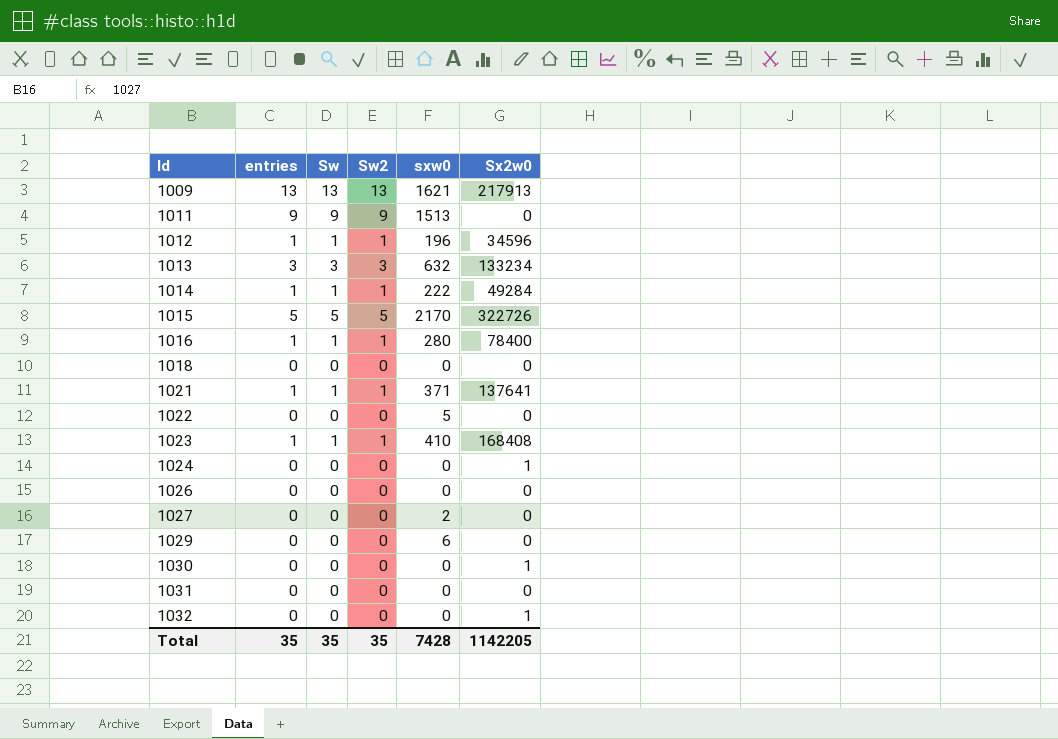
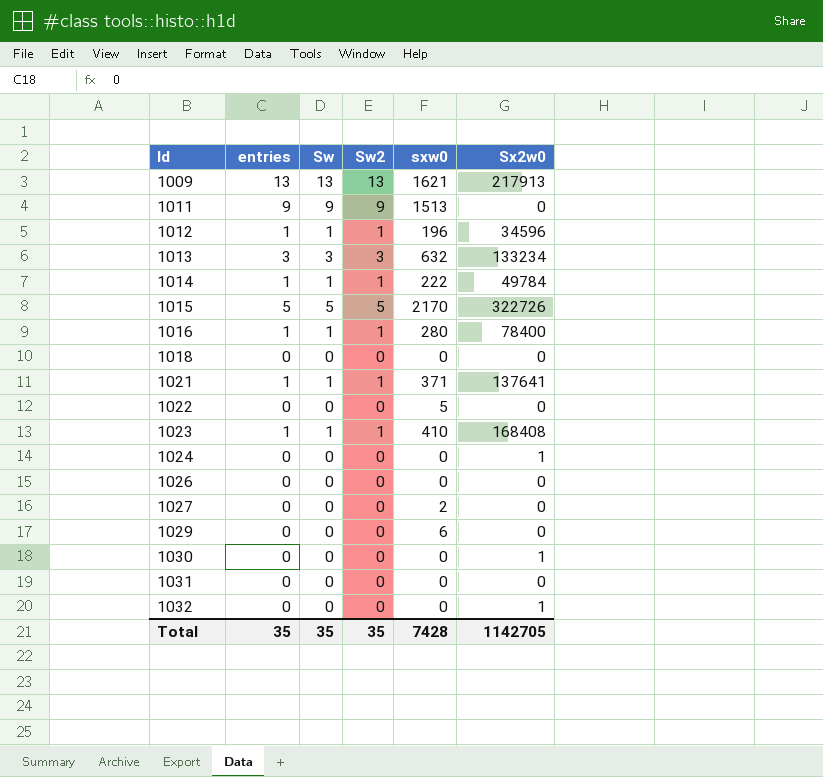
1014 | Sx2w0: 49284 -> 49784
Total | Sx2w0: 1142205 -> 1142705

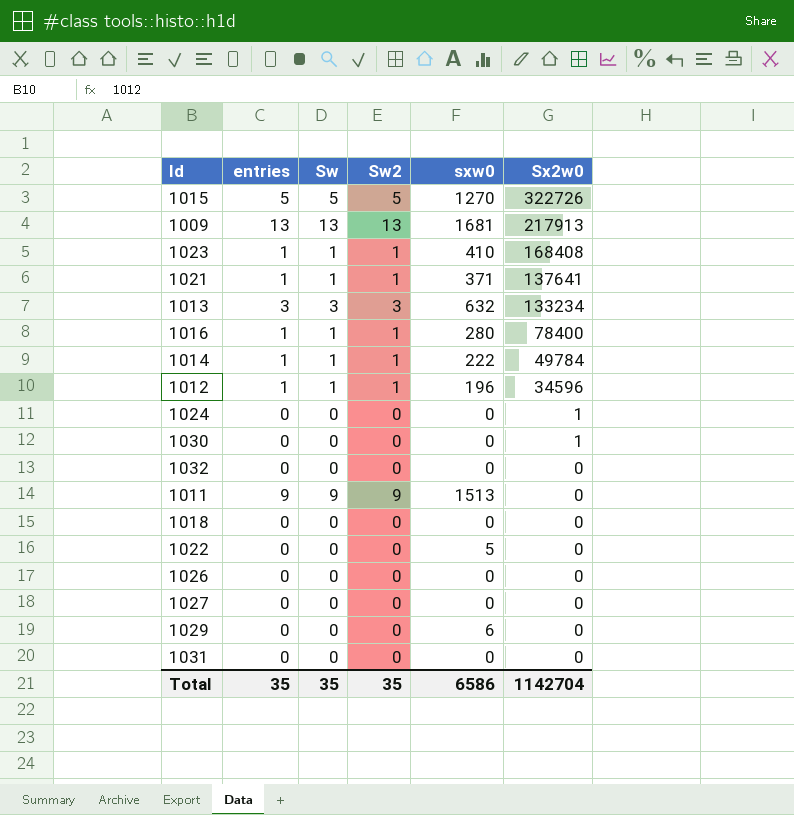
row order: Id ascending -> Sx2w0 descending
1015 | sxw0: 2170 -> 1270
1009 | sxw0: 1621 -> 1681
1032 | Sx2w0: 1 -> 0
1027 | sxw0: 2 -> 0
Total | sxw0: 7428 -> 6586
Total | Sx2w0: 1142705 -> 1142704

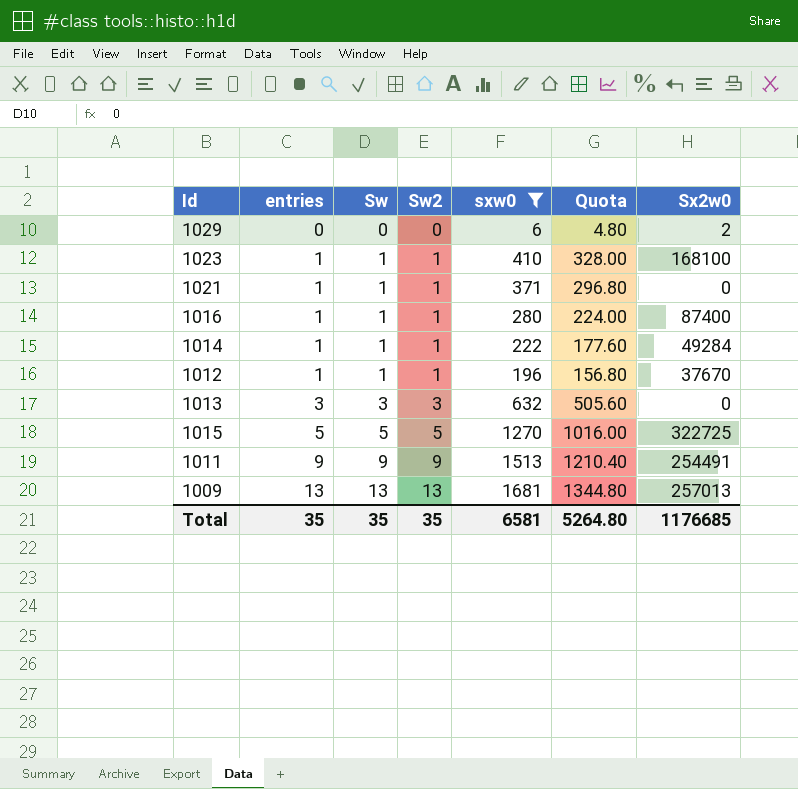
filter: none -> sxw0 >= 6
row order: Sx2w0 descending -> entries ascending
column Quota | formula: none -> [sxw0] * 0.8
1029 | Sx2w0: 0 -> 2
1023 | Sx2w0: 168408 -> 168100
1021 | Sx2w0: 137641 -> 0
1016 | Sx2w0: 78400 -> 87400
1014 | Sx2w0: 49784 -> 49284
1012 | Sx2w0: 34596 -> 37670
1013 | Sx2w0: 133234 -> 0
1015 | Sx2w0: 322726 -> 322725
1011 | Sx2w0: 0 -> 254491
1009 | Sx2w0: 217913 -> 257013
Total | sxw0: 6586 -> 6581
Total | Sx2w0: 1142704 -> 1176685

